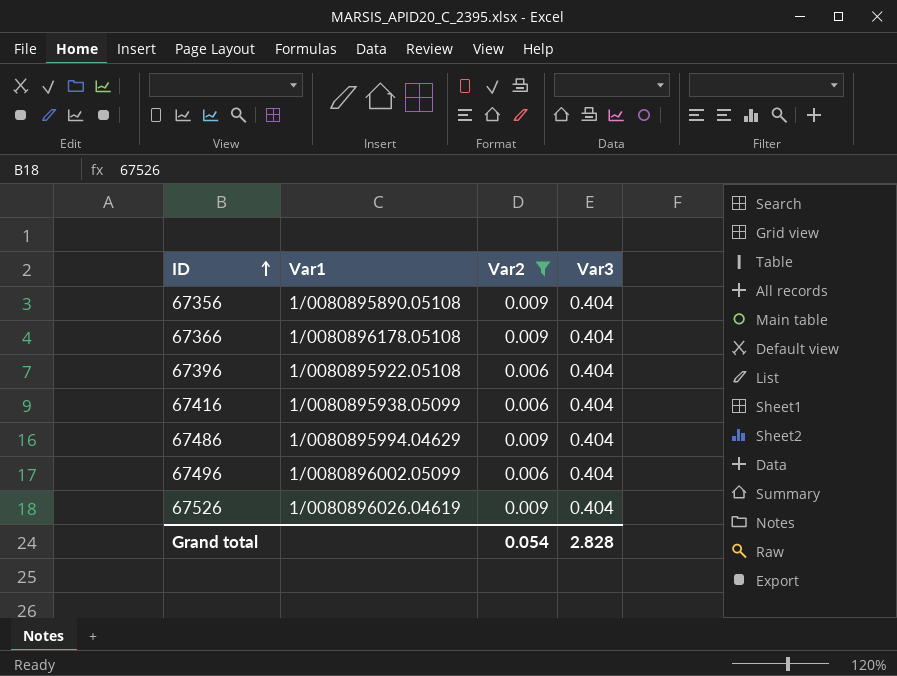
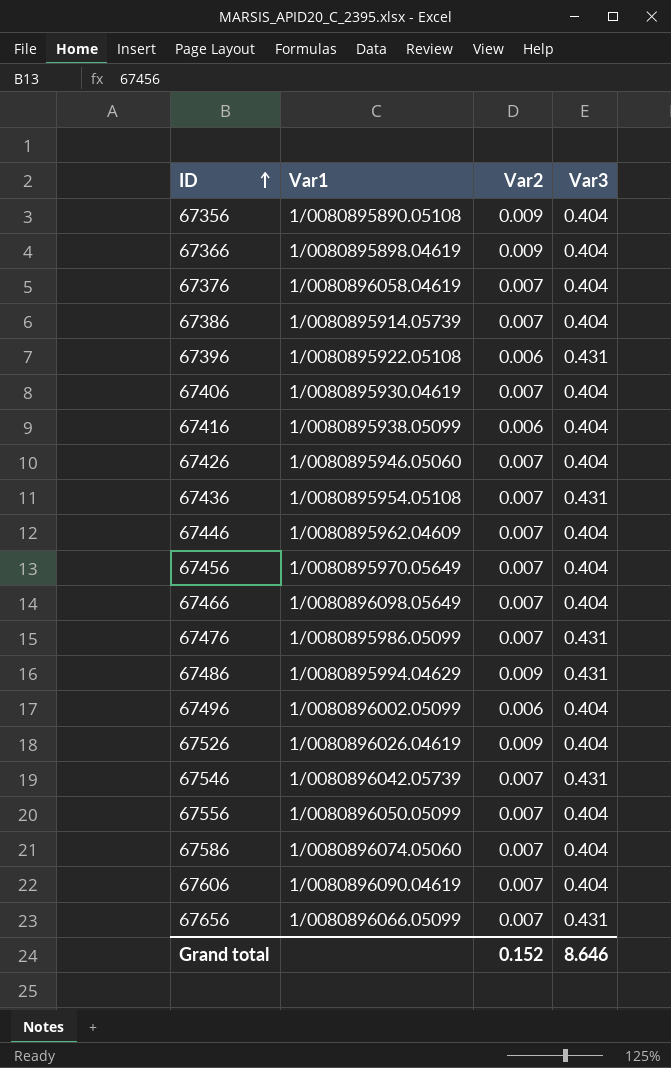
filter: Var2 != 0.007 -> none
67366 | Var1: 1/0080896178.05108 -> 1/0080895898.04619
67396 | Var3: 0.404 -> 0.431
67486 | Var3: 0.404 -> 0.431
Grand total | Var2: 0.054 -> 0.152
Grand total | Var3: 2.828 -> 8.646

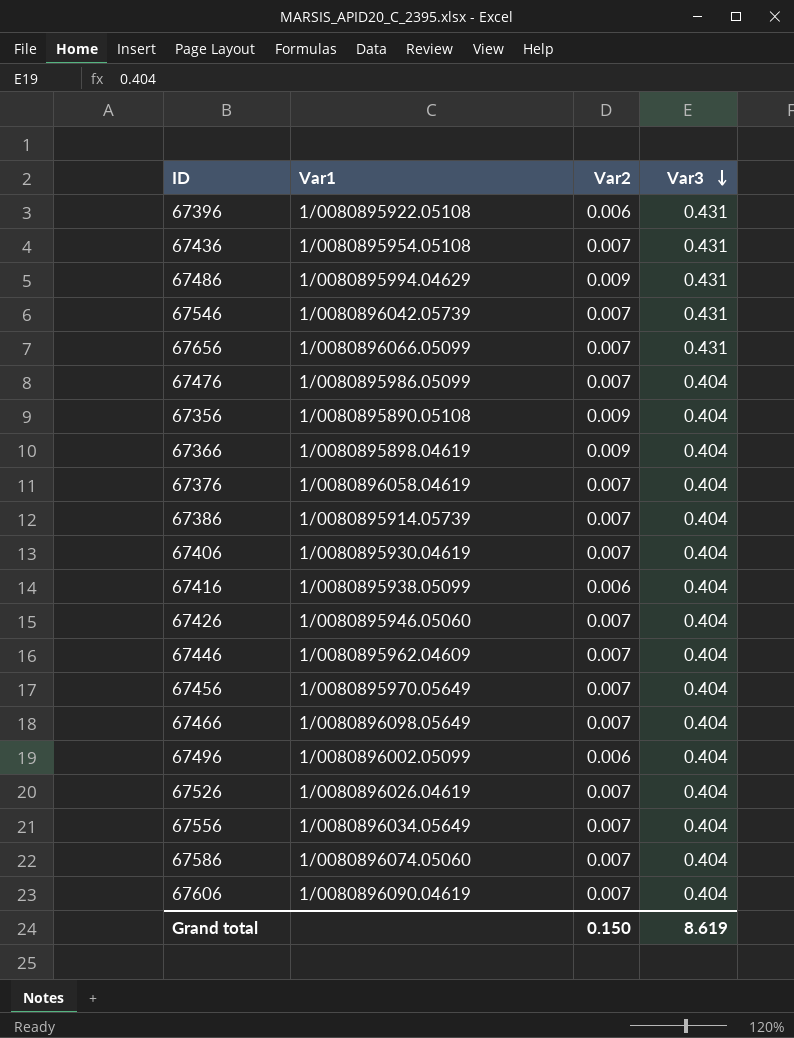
row order: ID ascending -> Var3 descending
67476 | Var3: 0.431 -> 0.404
67526 | Var2: 0.009 -> 0.007
67556 | Var1: 1/0080896050.05099 -> 1/0080896034.05649
Grand total | Var2: 0.152 -> 0.150
Grand total | Var3: 8.646 -> 8.619

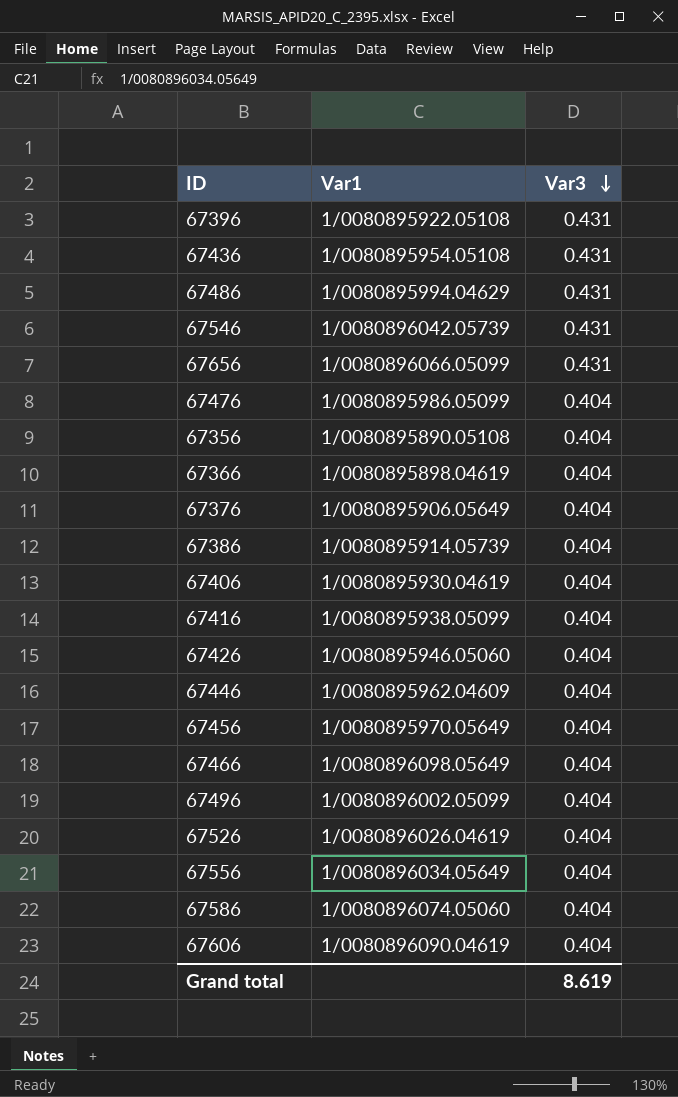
column Var2 | position: 3 -> none
67376 | Var1: 1/0080896058.04619 -> 1/0080895906.05649

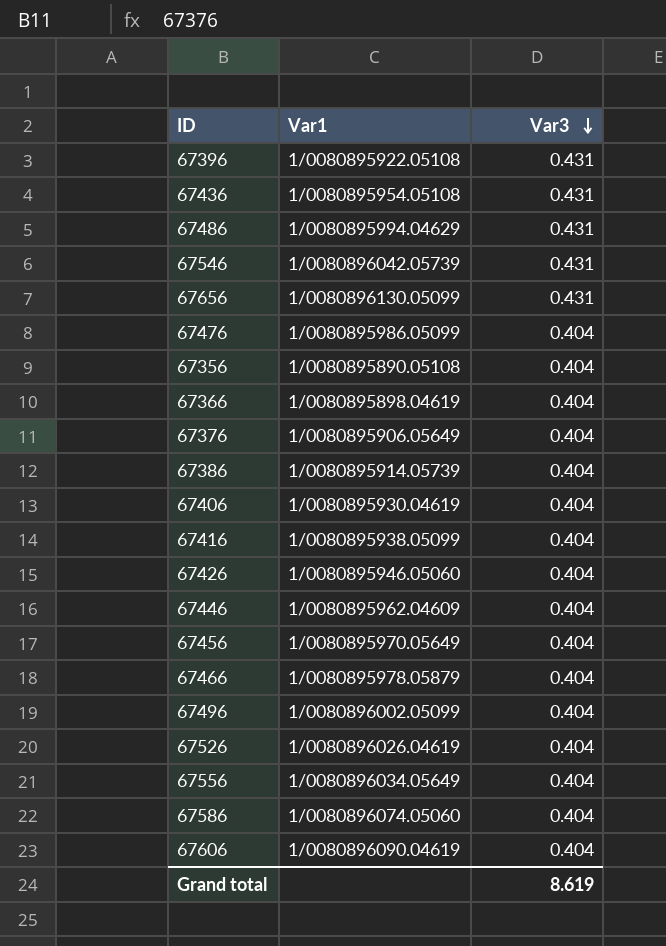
67656 | Var1: 1/0080896066.05099 -> 1/0080896130.05099
67466 | Var1: 1/0080896098.05649 -> 1/0080895978.05879

